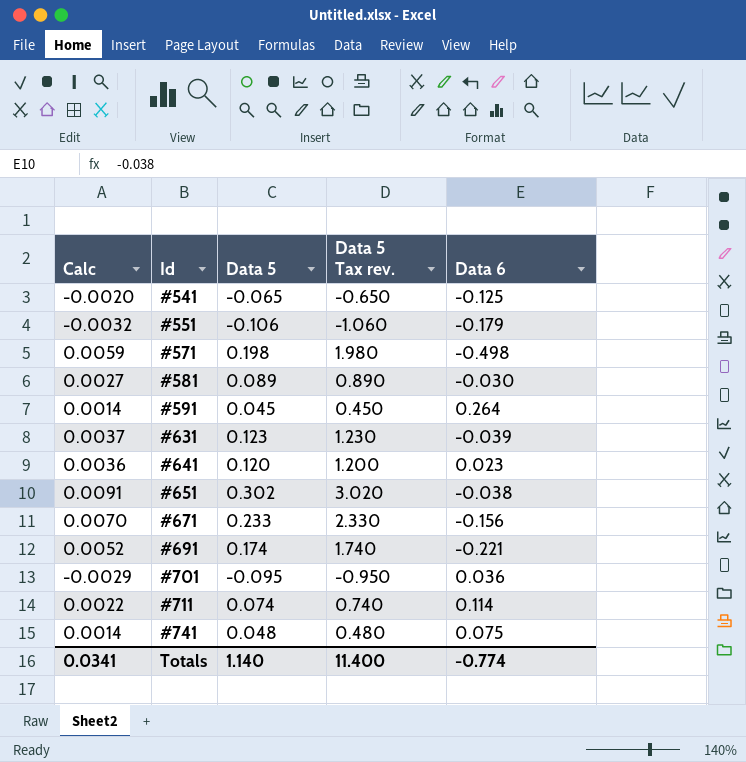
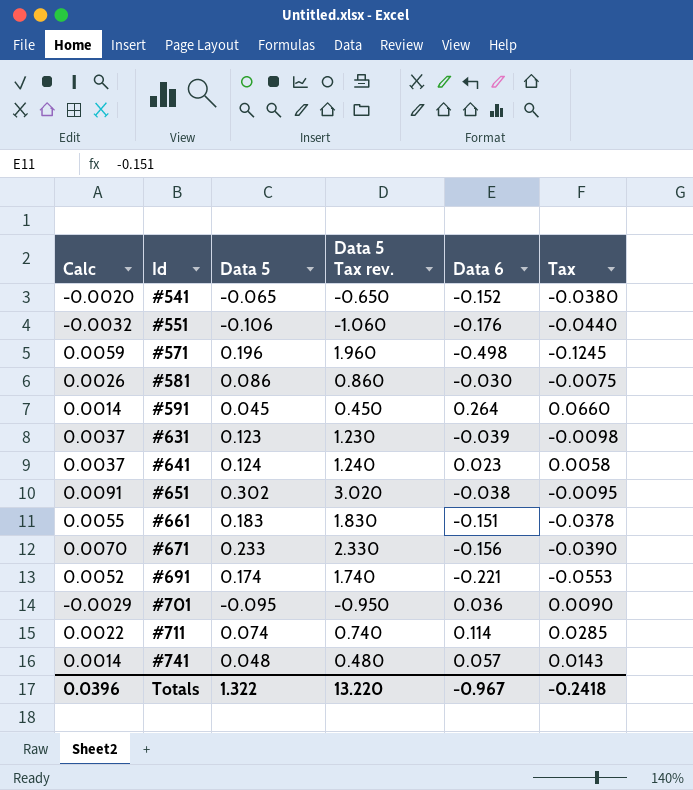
column Tax | formula: none -> [Data 6] * 0.25
#541 | Data 6: -0.125 -> -0.152
#551 | Data 6: -0.179 -> -0.176
#571 | Data 5: 0.198 -> 0.196
#571 | Data 5 Tax rev.: 1.980 -> 1.960
#581 | Calc: 0.0027 -> 0.0026
#581 | Data 5: 0.089 -> 0.086
#581 | Data 5 Tax rev.: 0.890 -> 0.860
#641 | Calc: 0.0036 -> 0.0037
#641 | Data 5: 0.120 -> 0.124
#641 | Data 5 Tax rev.: 1.200 -> 1.240
row #661: none -> 0.0055 | 0.183 | 1.830 | -0.151 | -0.0378
#741 | Data 6: 0.075 -> 0.057
Totals | Calc: 0.0341 -> 0.0396
Totals | Data 5: 1.140 -> 1.322
Totals | Data 5 Tax rev.: 11.400 -> 13.220
Totals | Data 6: -0.774 -> -0.967

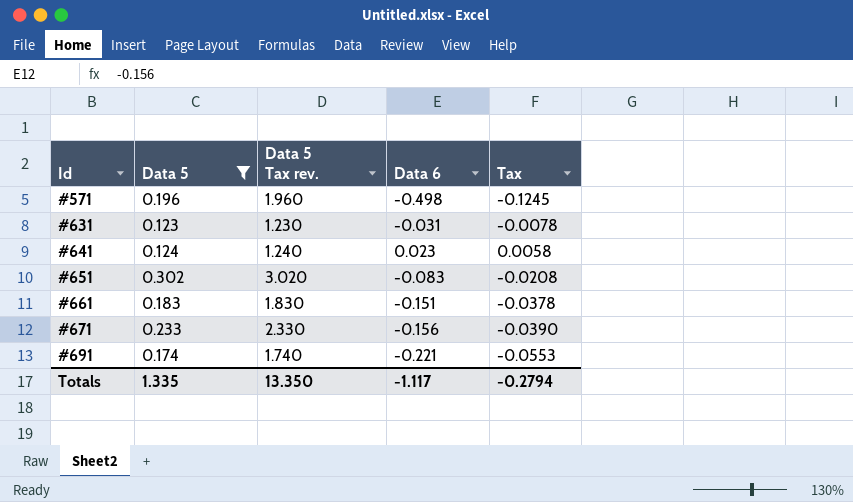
filter: none -> Data 5 >= 0.123
column Calc | formula: [Data 5] * 0.03 -> none
#631 | Data 6: -0.039 -> -0.031
#631 | Tax: -0.0098 -> -0.0078
#651 | Data 6: -0.038 -> -0.083
#651 | Tax: -0.0095 -> -0.0208
Totals | Data 5: 1.322 -> 1.335
Totals | Data 5 Tax rev.: 13.220 -> 13.350
Totals | Data 6: -0.967 -> -1.117
Totals | Tax: -0.2418 -> -0.2794

